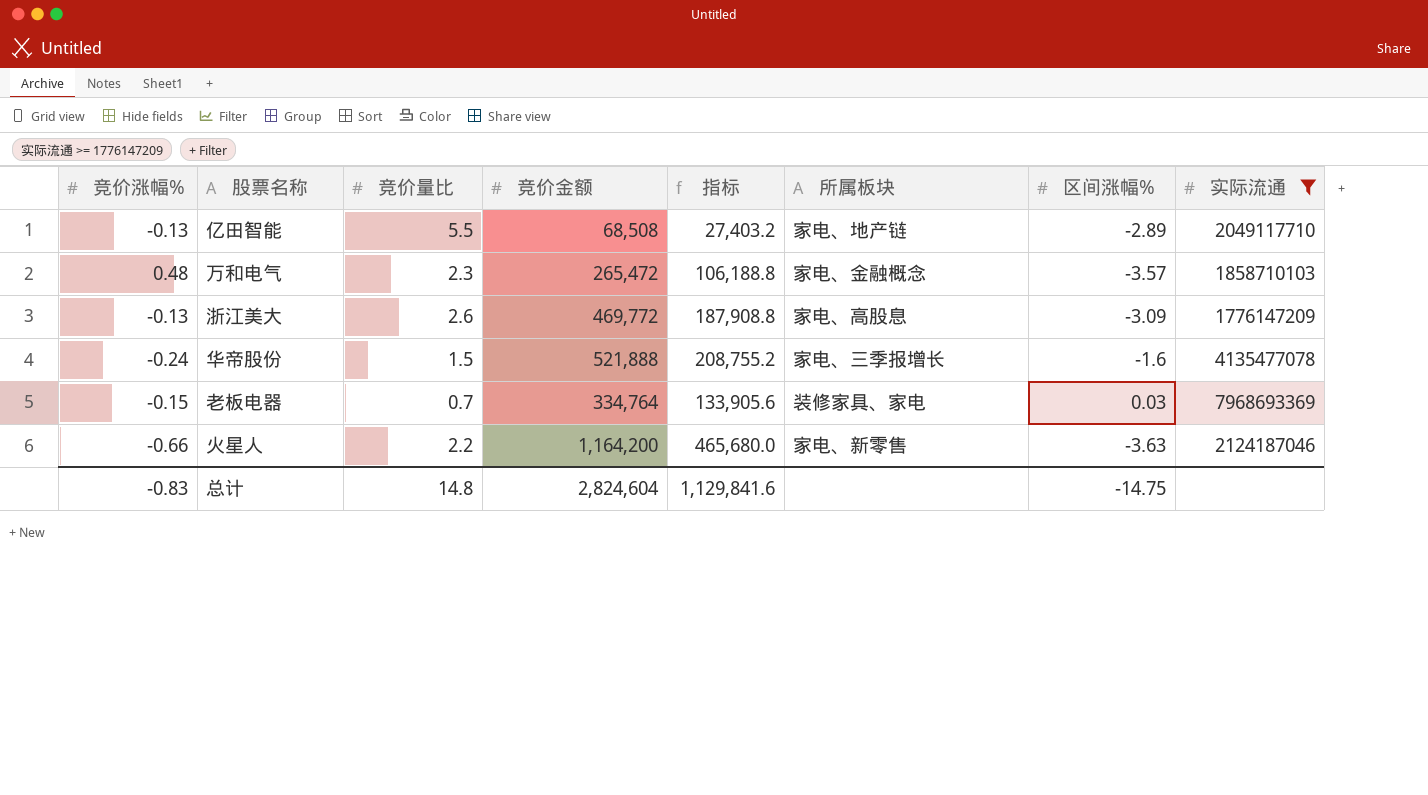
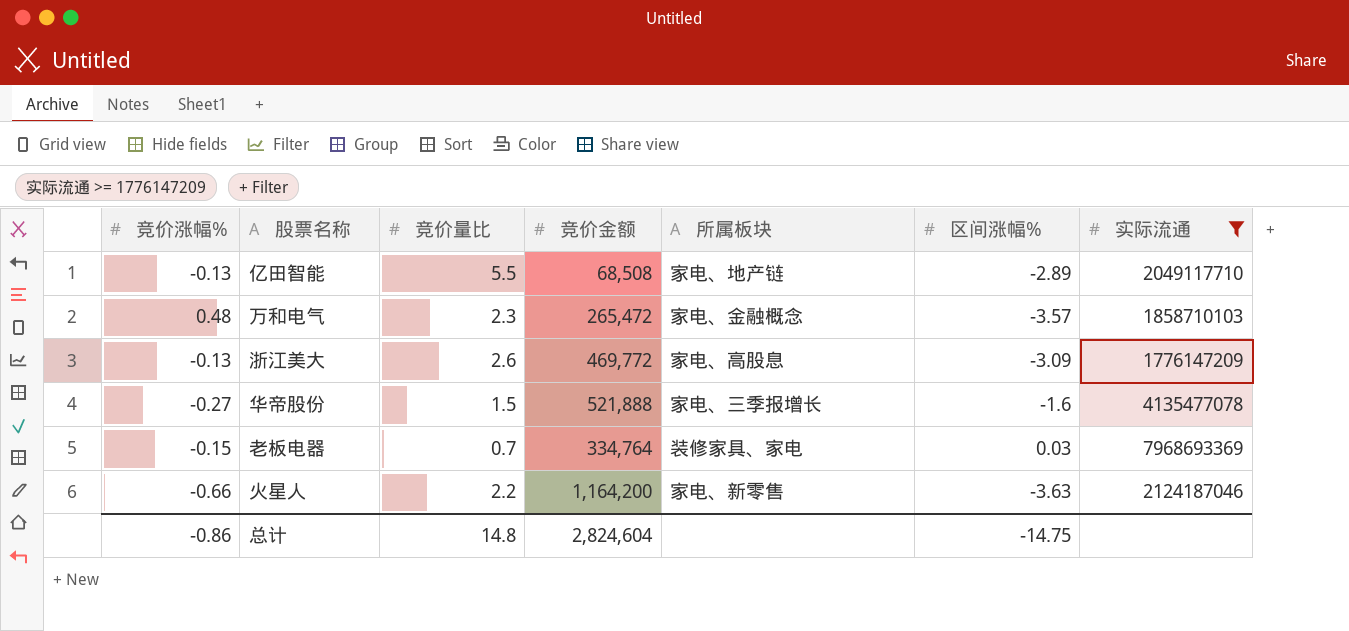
column 指标 | formula: [竞价金额] * 0.4 -> none
华帝股份 | 竞价涨幅%: -0.24 -> -0.27
总计 | 竞价涨幅%: -0.83 -> -0.86

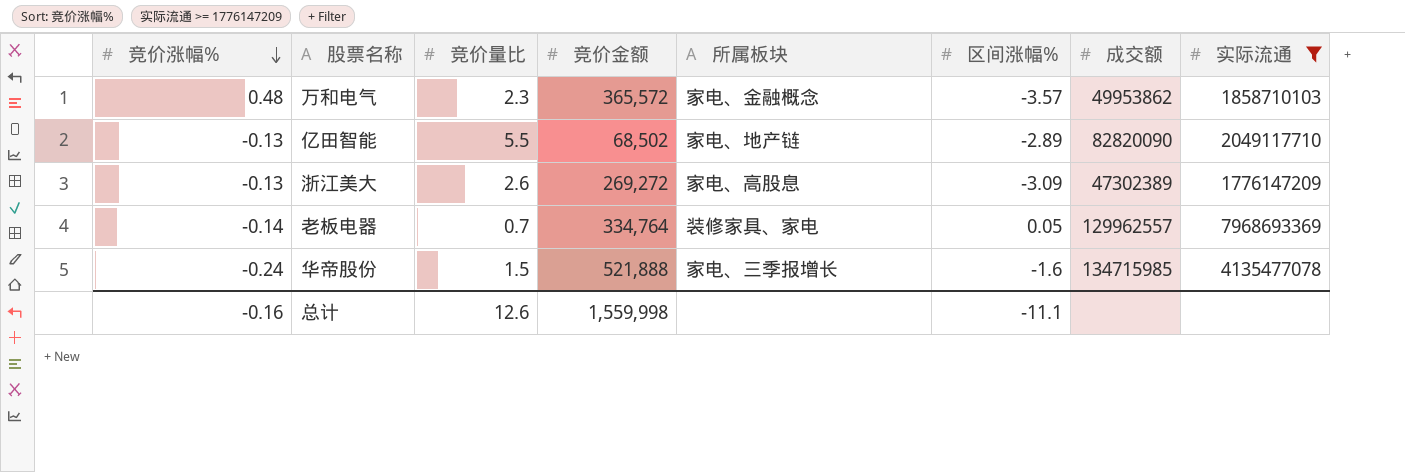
row order: none -> 竞价涨幅% descending
column 成交额 | position: none -> 7
row 火星人: -0.66 | 2.2 | 1,164,200 | 家电、新零售 | -3.63 | 2124187046 -> none
万和电气 | 竞价金额: 265,472 -> 365,572
亿田智能 | 竞价金额: 68,508 -> 68,502
浙江美大 | 竞价金额: 469,772 -> 269,272
老板电器 | 竞价涨幅%: -0.15 -> -0.14
老板电器 | 区间涨幅%: 0.03 -> 0.05
华帝股份 | 竞价涨幅%: -0.27 -> -0.24
总计 | 竞价涨幅%: -0.86 -> -0.16
总计 | 竞价量比: 14.8 -> 12.6
总计 | 竞价金额: 2,824,604 -> 1,559,998
总计 | 区间涨幅%: -14.75 -> -11.1

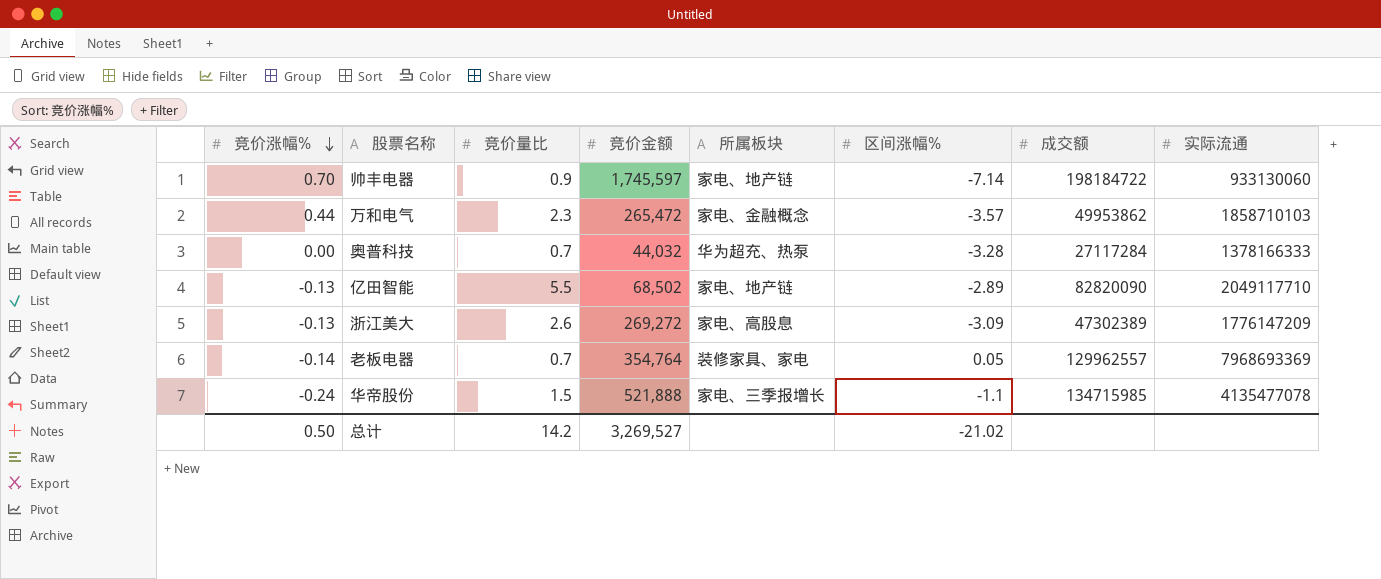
filter: 实际流通 >= 1776147209 -> none
万和电气 | 竞价涨幅%: 0.48 -> 0.44
万和电气 | 竞价金额: 365,572 -> 265,472
老板电器 | 竞价金额: 334,764 -> 354,764
华帝股份 | 区间涨幅%: -1.6 -> -1.1
总计 | 竞价涨幅%: -0.16 -> 0.50
总计 | 竞价量比: 12.6 -> 14.2
总计 | 竞价金额: 1,559,998 -> 3,269,527
总计 | 区间涨幅%: -11.1 -> -21.02

